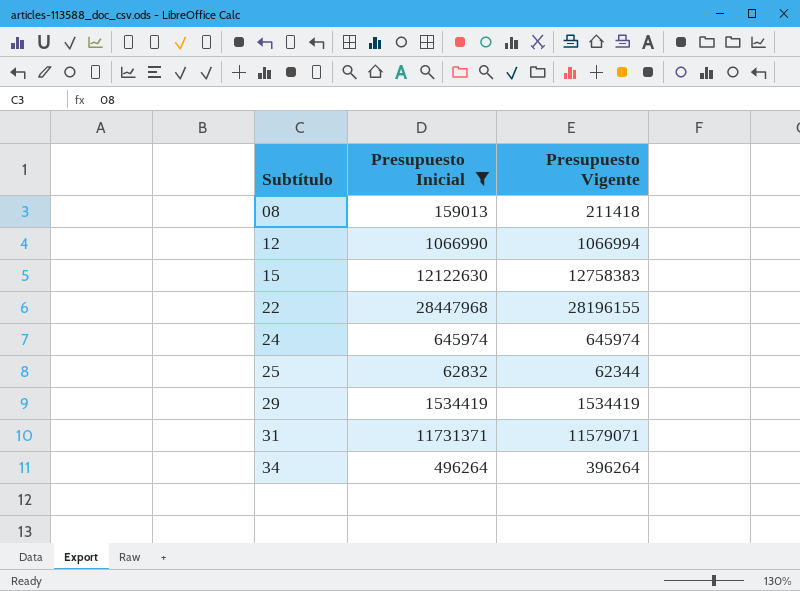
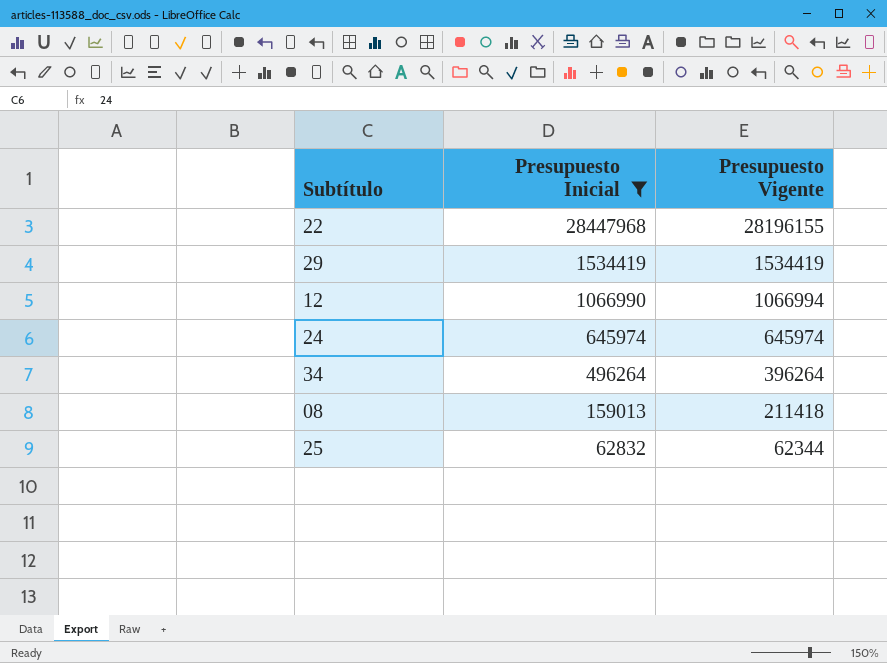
row order: Subtítulo ascending -> Presupuesto Inicial descending
row 15: 12122630 | 12758383 -> none
row 31: 11731371 | 11579071 -> none

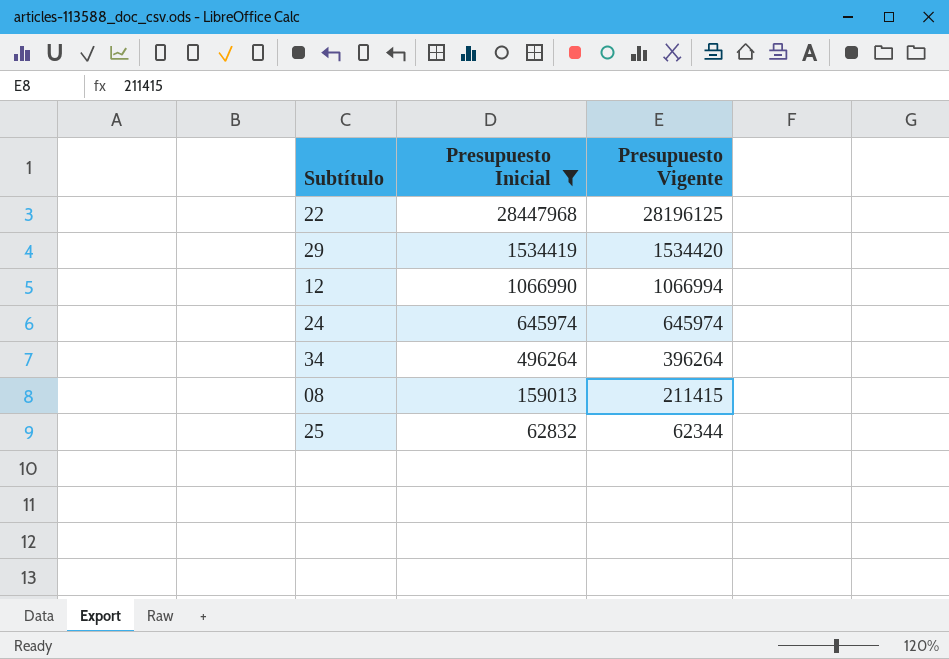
22 | Presupuesto Vigente: 28196155 -> 28196125
29 | Presupuesto Vigente: 1534419 -> 1534420
08 | Presupuesto Vigente: 211418 -> 211415

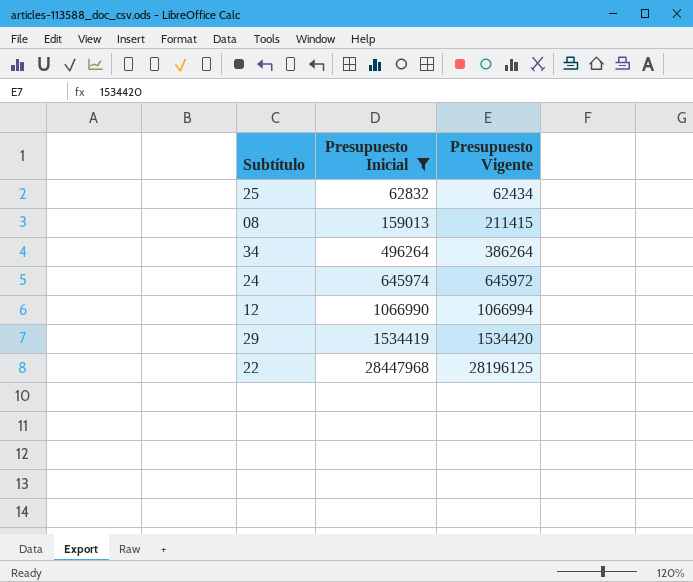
row order: Presupuesto Inicial descending -> Presupuesto Inicial ascending
25 | Presupuesto Vigente: 62344 -> 62434
34 | Presupuesto Vigente: 396264 -> 386264
24 | Presupuesto Vigente: 645974 -> 645972

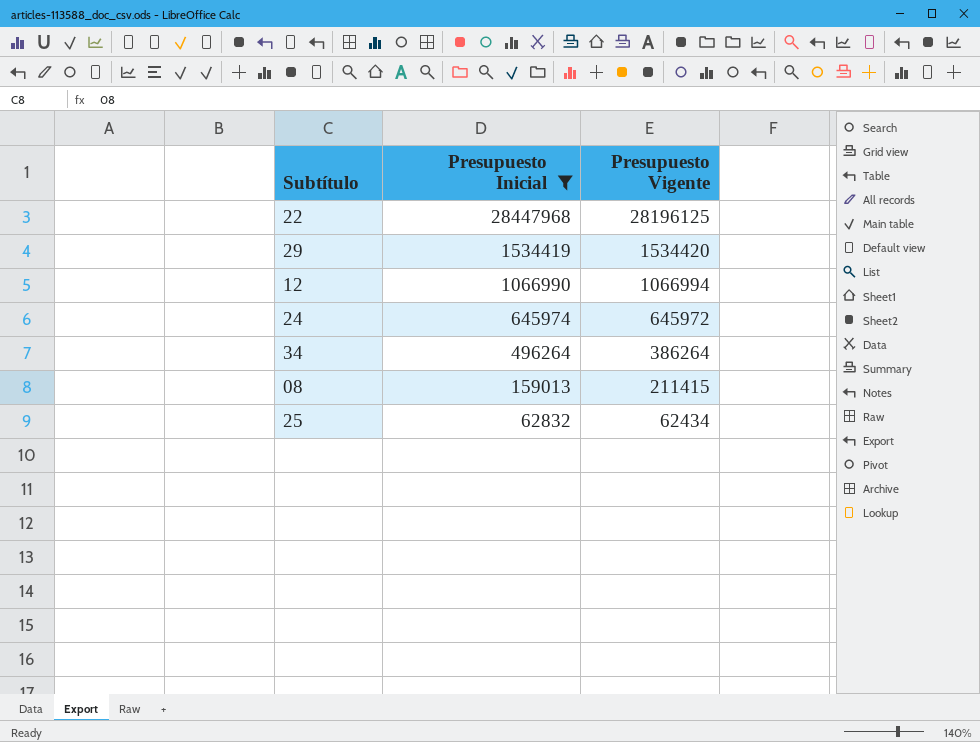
row order: Presupuesto Inicial ascending -> Presupuesto Inicial descending

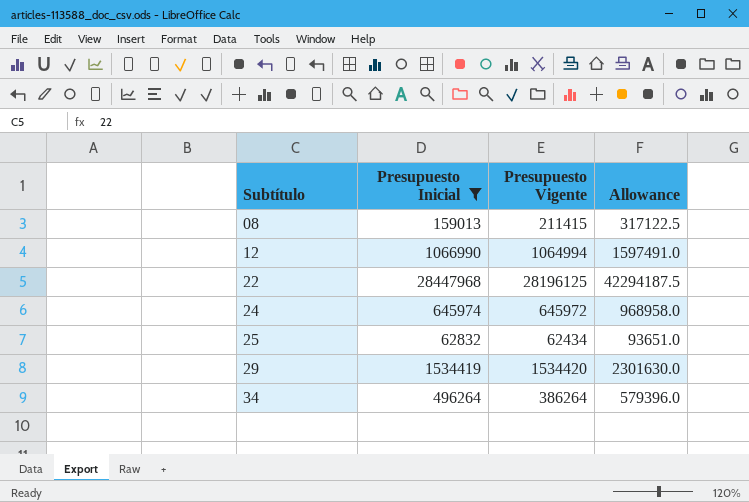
row order: Presupuesto Inicial descending -> Subtítulo ascending
column Allowance | formula: none -> [Presupuesto Vigente] * 1.5
12 | Presupuesto Vigente: 1066994 -> 1064994

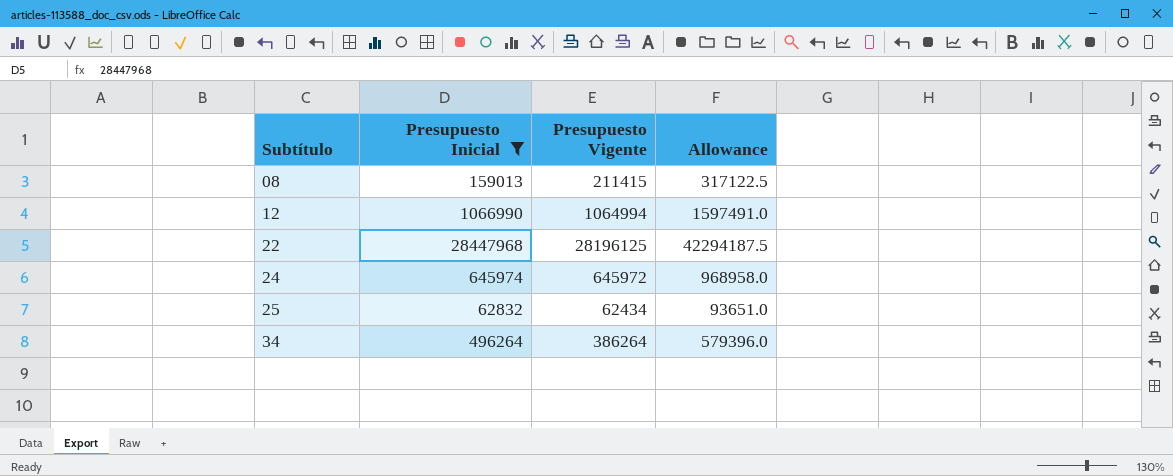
row 29: 1534419 | 1534420 | 2301630.0 -> none

